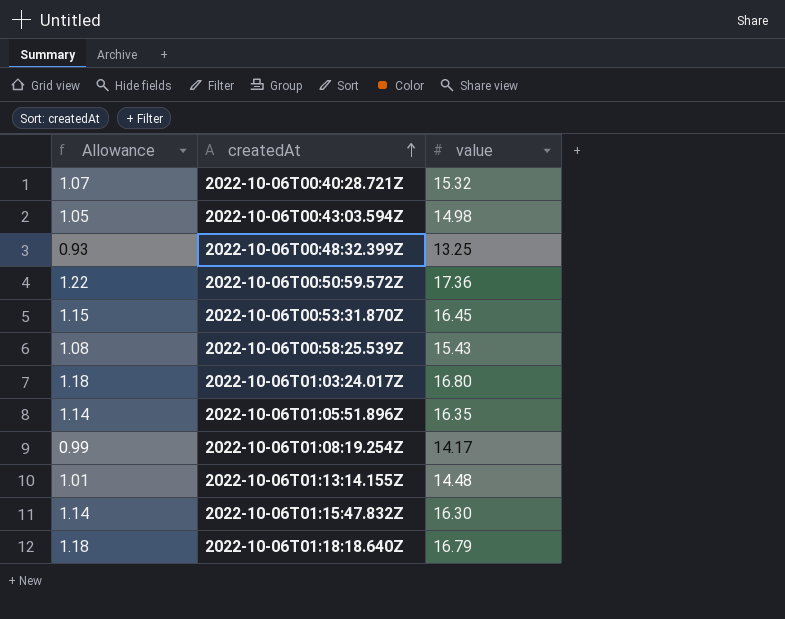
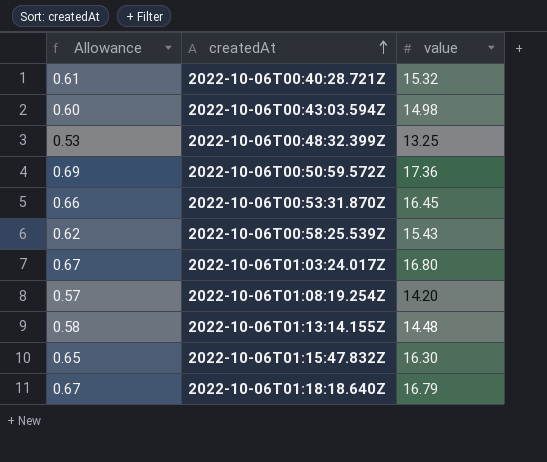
column Allowance | formula: [value] * 0.07 -> [value] * 0.04
row 2022-10-06T01:05:51.896Z: 1.14 | 16.35 -> none
2022-10-06T01:08:19.254Z | value: 14.17 -> 14.20

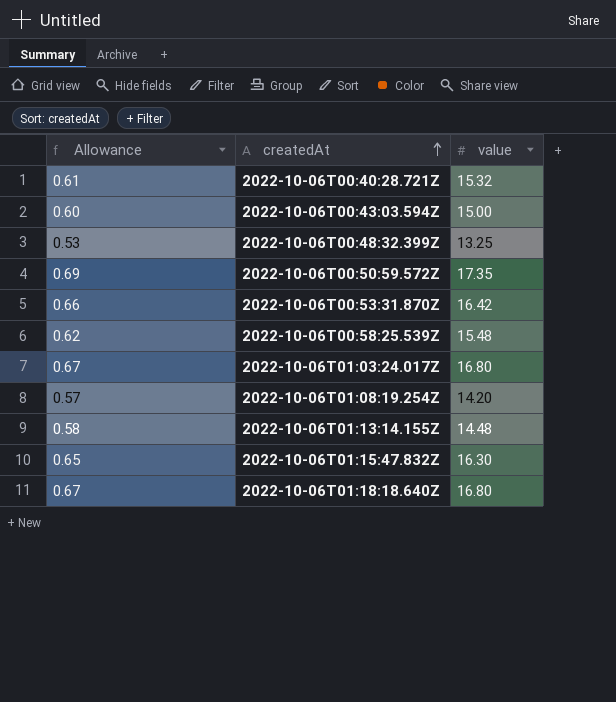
2022-10-06T00:43:03.594Z | value: 14.98 -> 15.00
2022-10-06T00:50:59.572Z | value: 17.36 -> 17.35
2022-10-06T00:53:31.870Z | value: 16.45 -> 16.42
2022-10-06T00:58:25.539Z | value: 15.43 -> 15.48
2022-10-06T01:18:18.640Z | value: 16.79 -> 16.80

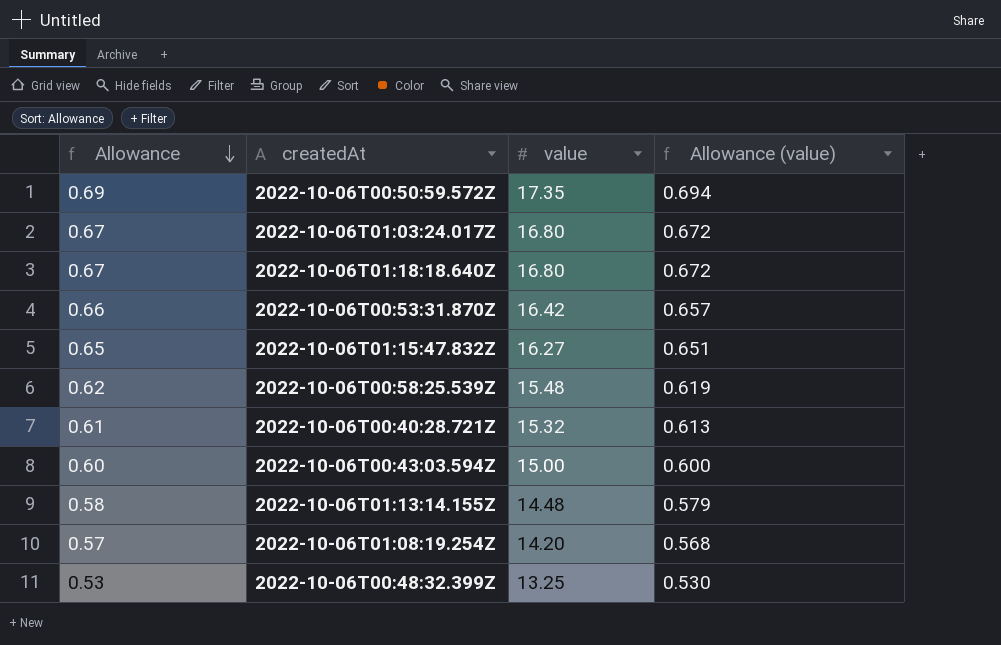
row order: createdAt ascending -> Allowance descending
column Allowance (value) | formula: none -> [value] * 0.04
2022-10-06T01:15:47.832Z | value: 16.30 -> 16.27

